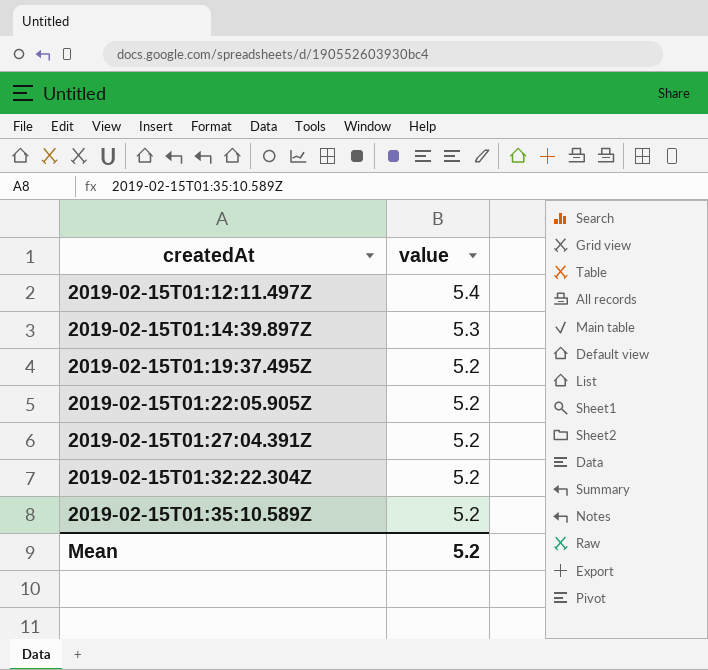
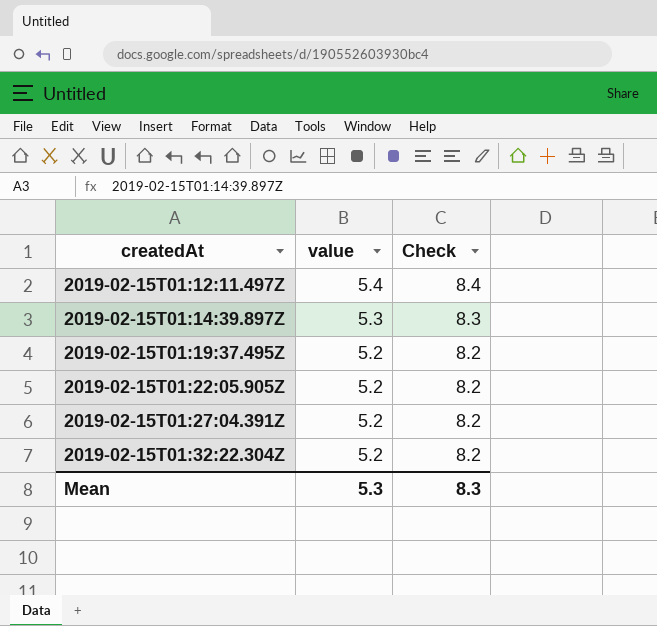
column Check | formula: none -> [value] + 3
row 2019-02-15T01:35:10.589Z: 5.2 -> none
Mean | value: 5.2 -> 5.3

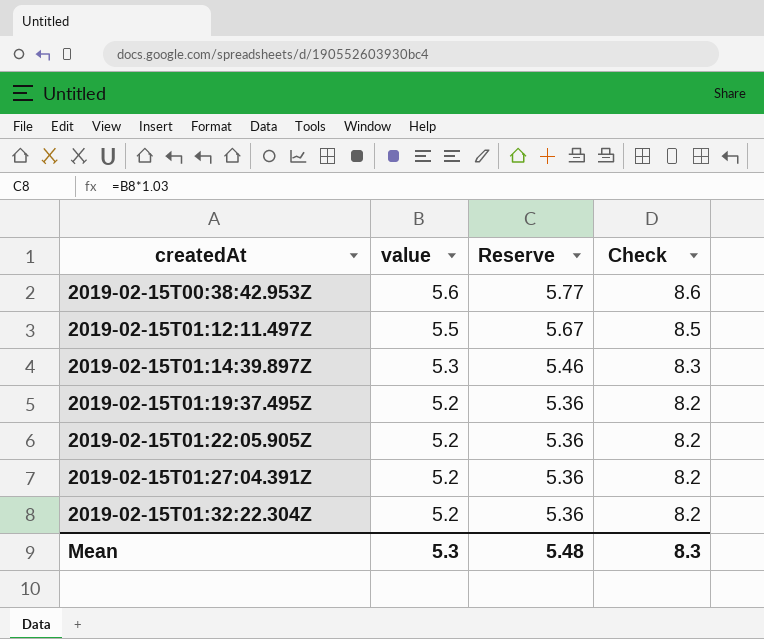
column Reserve | formula: none -> [value] * 1.03
row 2019-02-15T00:38:42.953Z: none -> 5.6 | 5.77 | 8.6
2019-02-15T01:12:11.497Z | value: 5.4 -> 5.5
2019-02-15T01:12:11.497Z | Check: 8.4 -> 8.5

